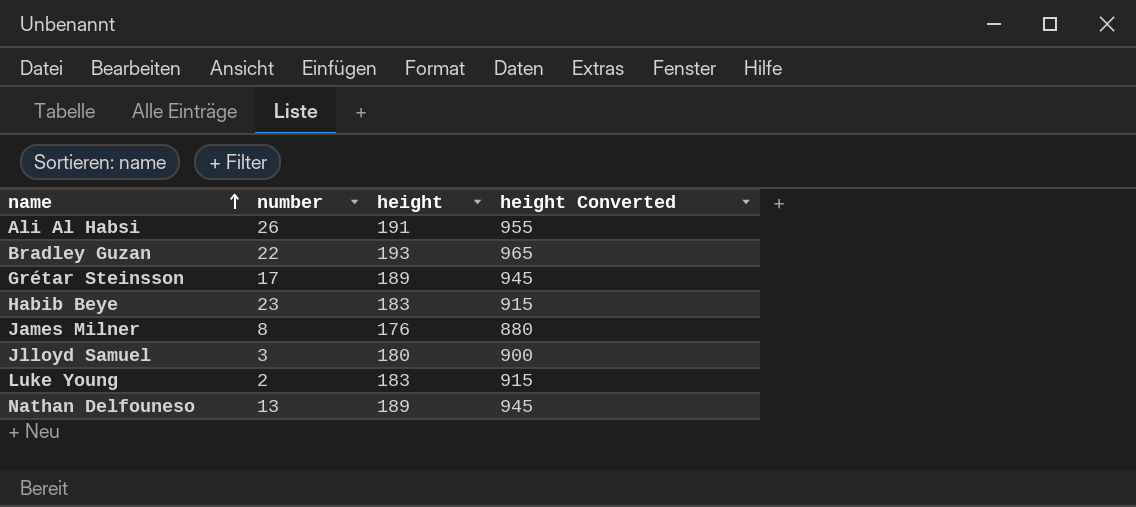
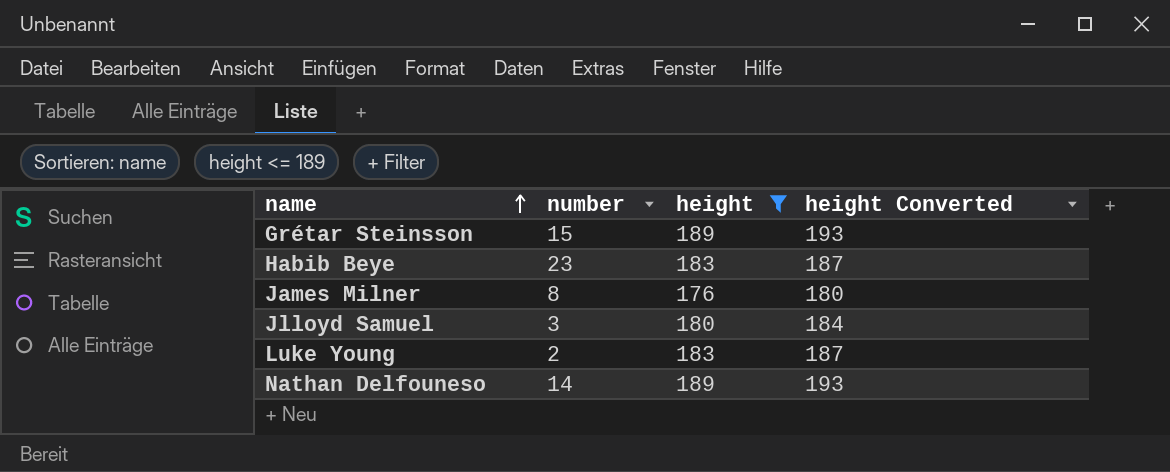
filter: none -> height <= 189
column height Converted | formula: [height] * 5 -> [height] * 1.02
Grétar Steinsson | number: 17 -> 15
Nathan Delfouneso | number: 13 -> 14

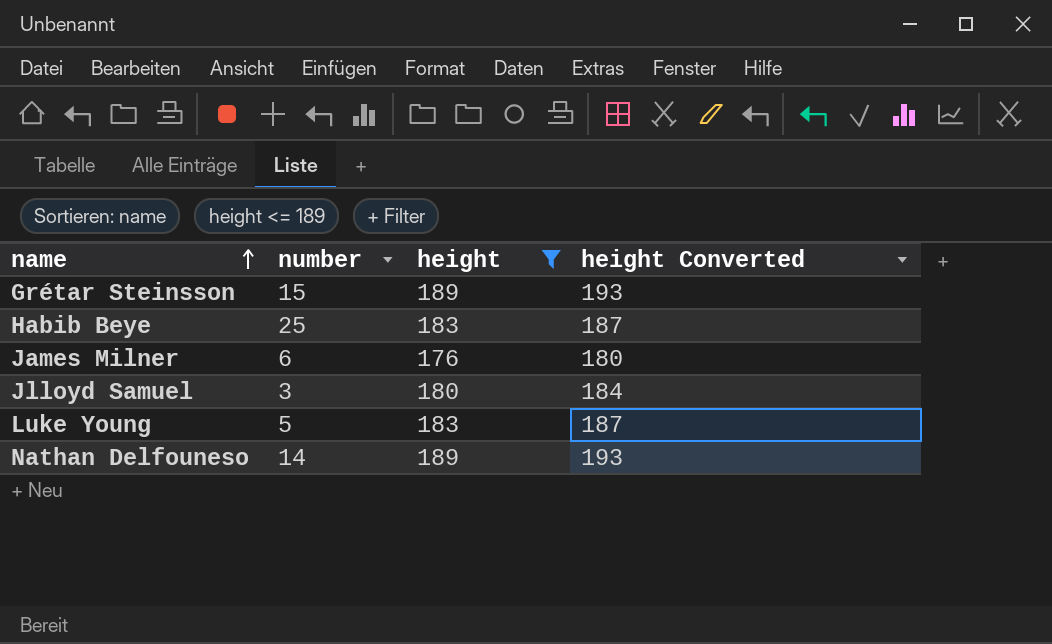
Habib Beye | number: 23 -> 25
James Milner | number: 8 -> 6
Luke Young | number: 2 -> 5

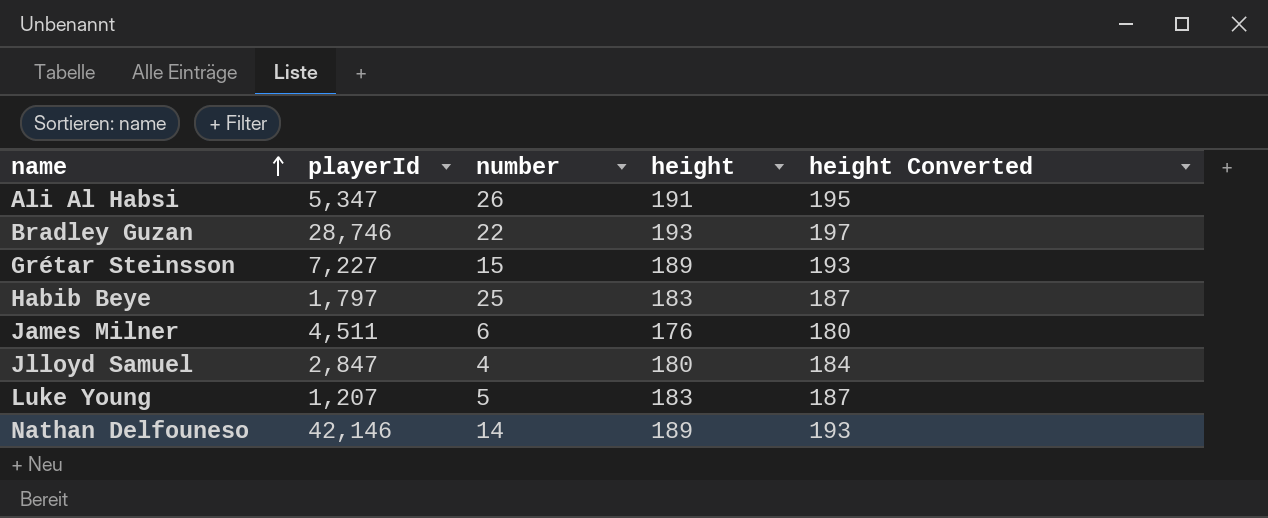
filter: height <= 189 -> none
column playerId | position: none -> 2
Jlloyd Samuel | number: 3 -> 4

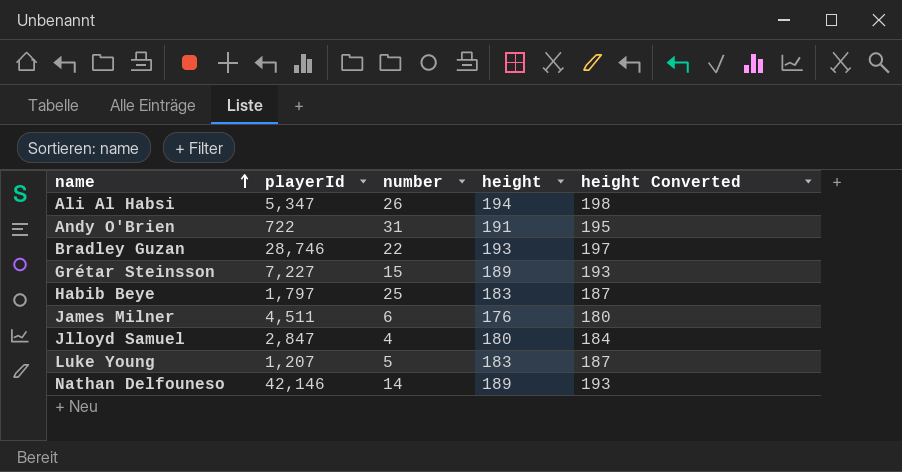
Ali Al Habsi | height: 191 -> 194
Ali Al Habsi | height Converted: 195 -> 198
row Andy O'Brien: none -> 722 | 31 | 191 | 195

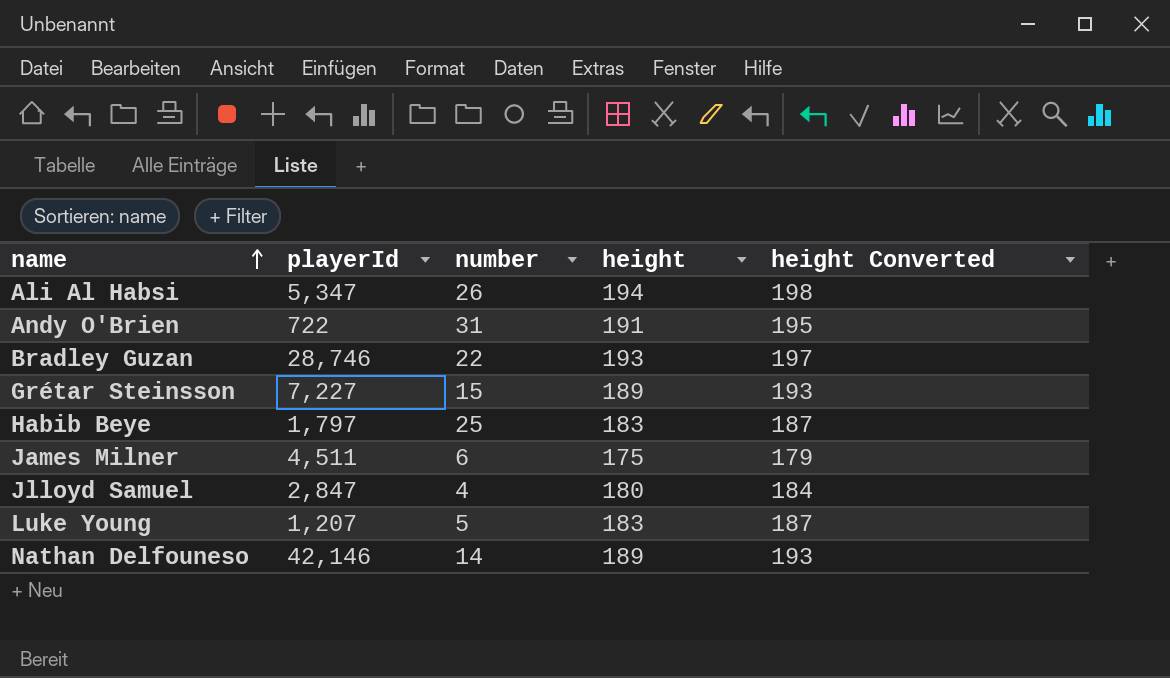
James Milner | height: 176 -> 175
James Milner | height Converted: 180 -> 179

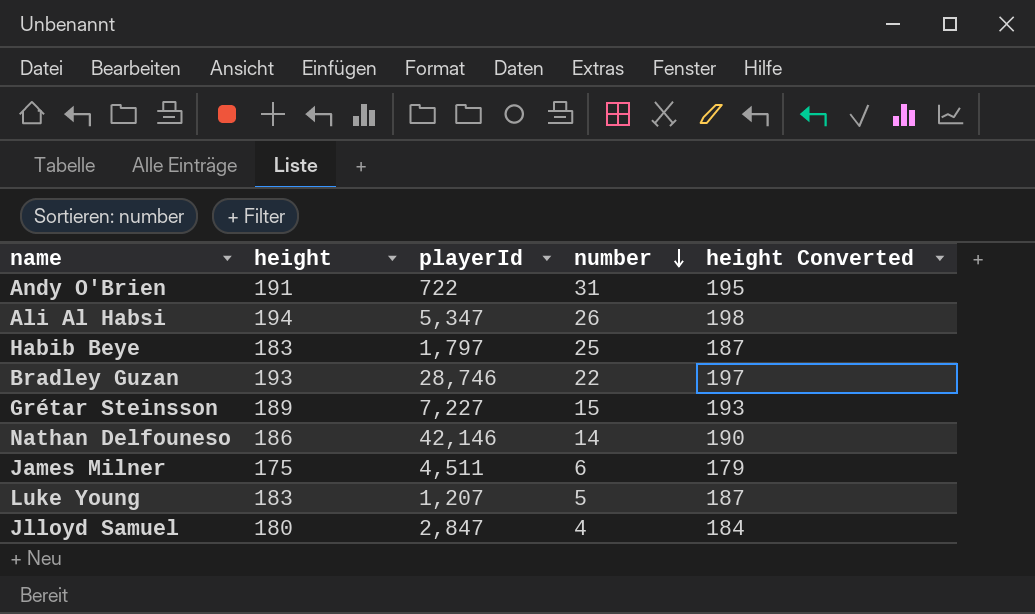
row order: name ascending -> number descending
column height | position: 4 -> 2
Nathan Delfouneso | height: 189 -> 186
Nathan Delfouneso | height Converted: 193 -> 190

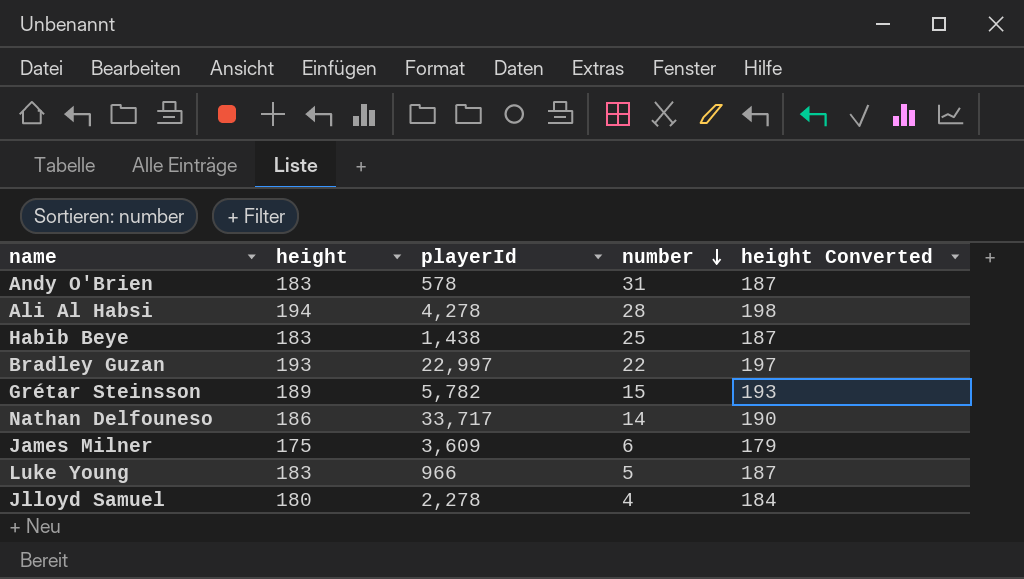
Andy O'Brien | height: 191 -> 183
Andy O'Brien | playerId: 722 -> 578
Andy O'Brien | height Converted: 195 -> 187
Ali Al Habsi | playerId: 5,347 -> 4,278
Ali Al Habsi | number: 26 -> 28
Habib Beye | playerId: 1,797 -> 1,438
Bradley Guzan | playerId: 28,746 -> 22,997
Grétar Steinsson | playerId: 7,227 -> 5,782
Nathan Delfouneso | playerId: 42,146 -> 33,717
James Milner | playerId: 4,511 -> 3,609
Luke Young | playerId: 1,207 -> 966
Jlloyd Samuel | playerId: 2,847 -> 2,278

